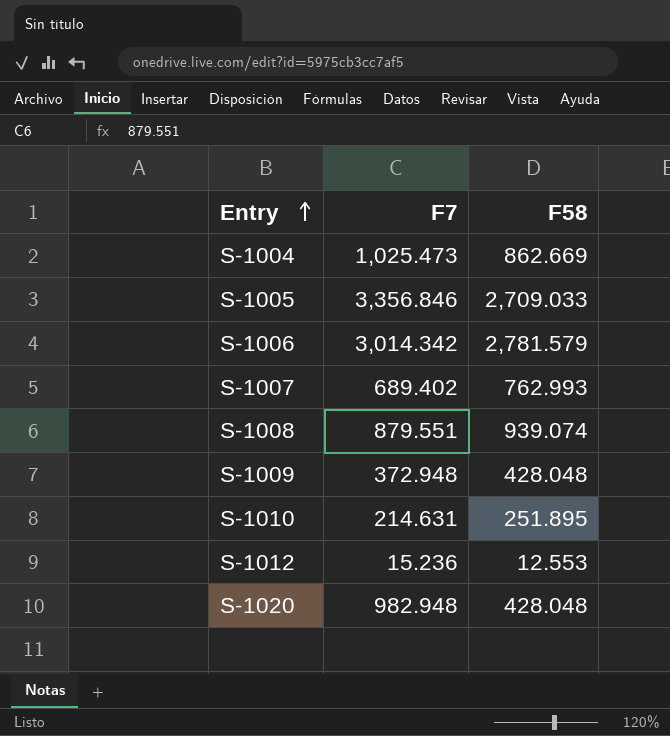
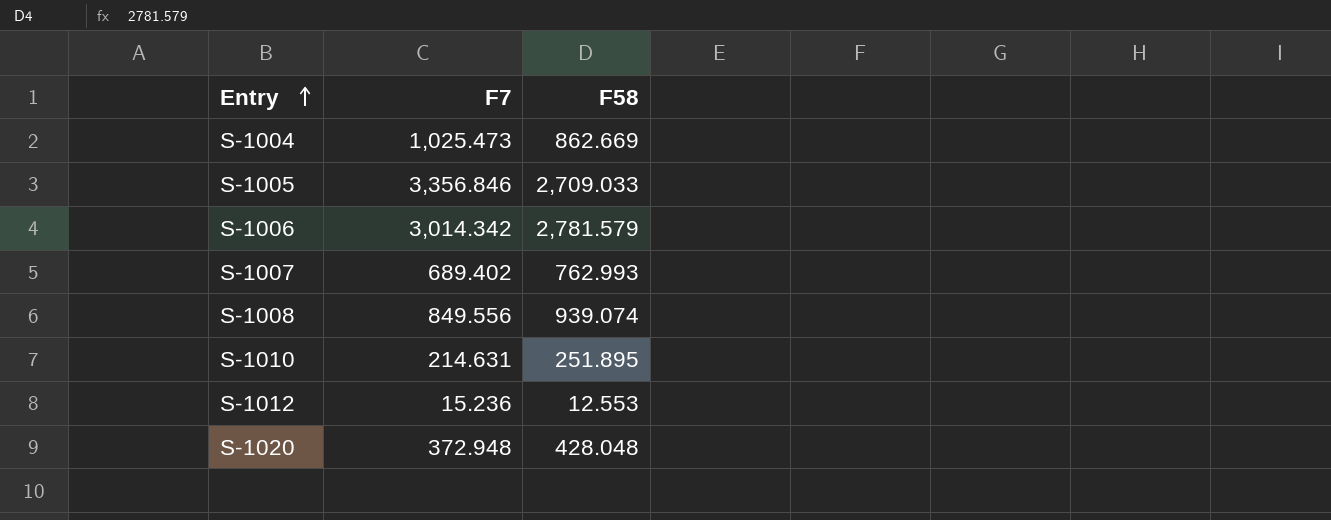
row S-1009: 372.948 | 428.048 -> none
S-1008 | F7: 879.551 -> 849.556
S-1020 | F7: 982.948 -> 372.948

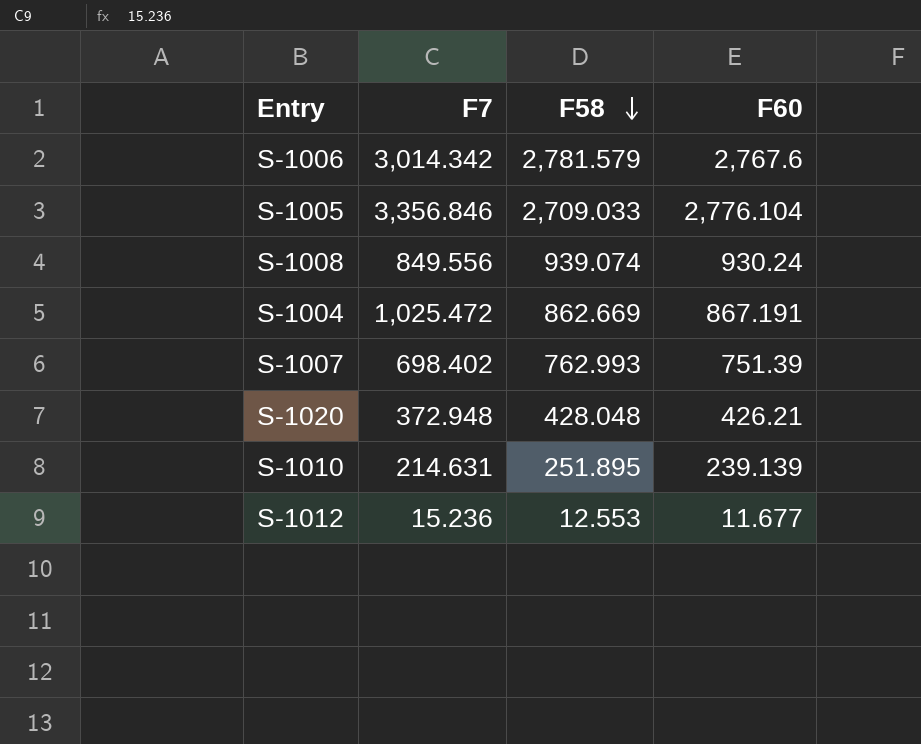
row order: Entry ascending -> F58 descending
column F60 | position: none -> 4
S-1004 | F7: 1,025.473 -> 1,025.472
S-1007 | F7: 689.402 -> 698.402

